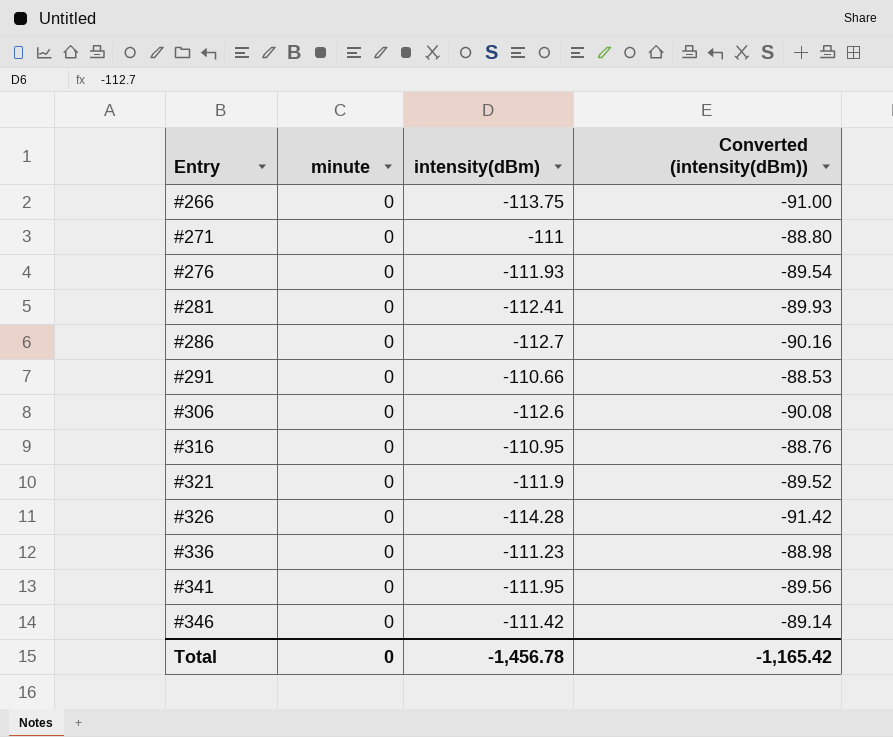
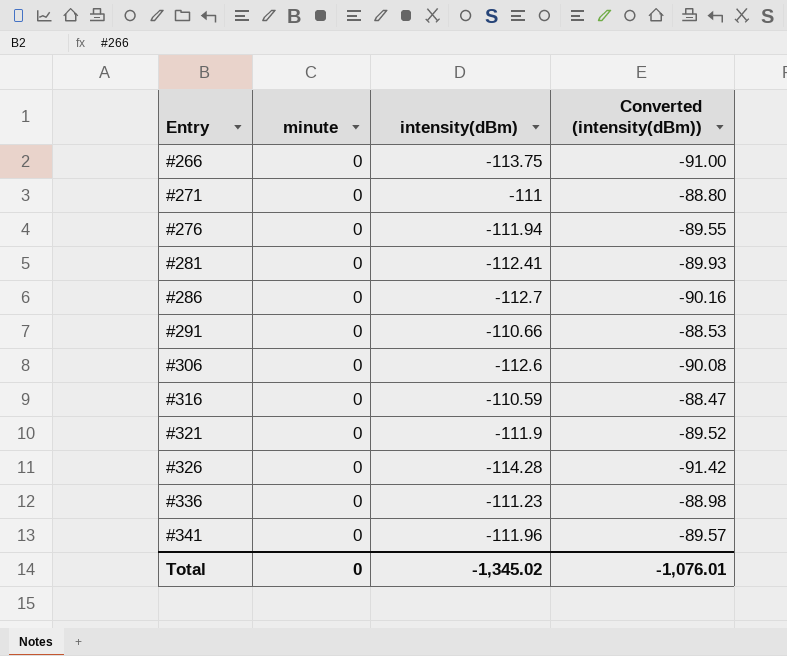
row #346: 0 | -111.42 | -89.14 -> none
#276 | intensity(dBm): -111.93 -> -111.94
#276 | Converted (intensity(dBm)): -89.54 -> -89.55
#316 | intensity(dBm): -110.95 -> -110.59
#316 | Converted (intensity(dBm)): -88.76 -> -88.47
#341 | intensity(dBm): -111.95 -> -111.96
#341 | Converted (intensity(dBm)): -89.56 -> -89.57
Total | intensity(dBm): -1,456.78 -> -1,345.02
Total | Converted (intensity(dBm)): -1,165.42 -> -1,076.01

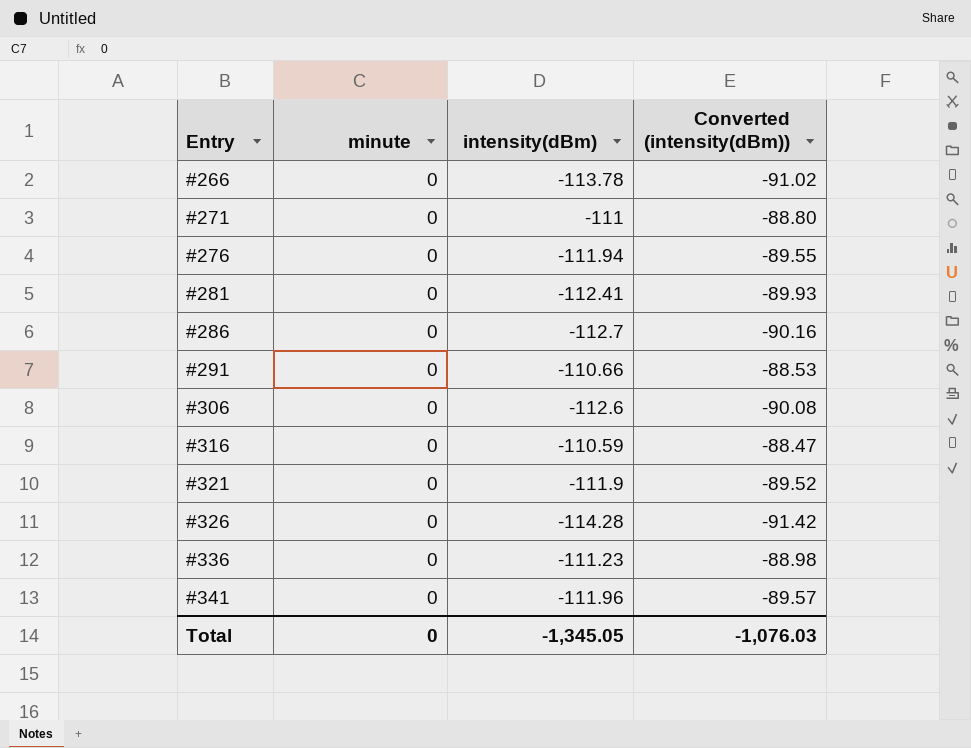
#266 | intensity(dBm): -113.75 -> -113.78
#266 | Converted (intensity(dBm)): -91.00 -> -91.02
Total | intensity(dBm): -1,345.02 -> -1,345.05
Total | Converted (intensity(dBm)): -1,076.01 -> -1,076.03

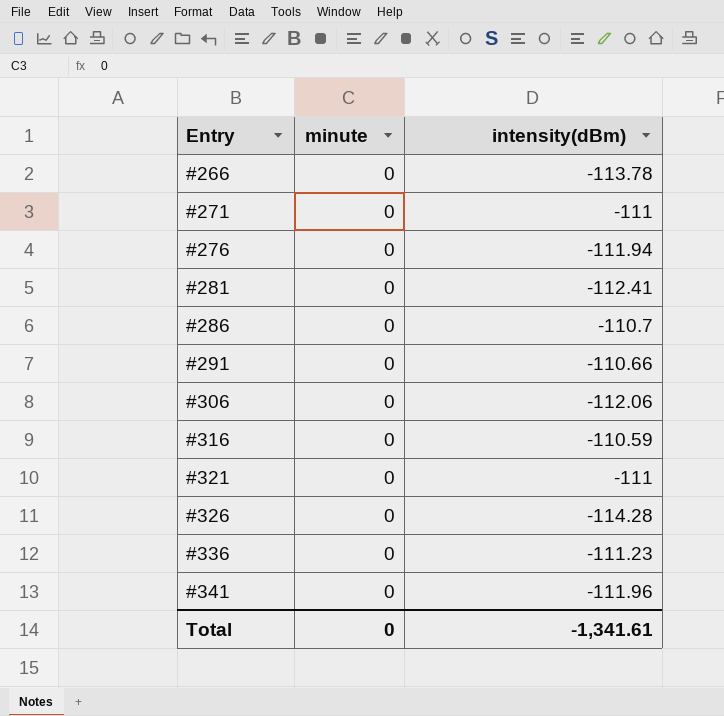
column Converted (intensity(dBm)) | formula: [intensity(dBm)] * 0.8 -> none
#286 | intensity(dBm): -112.7 -> -110.7
#306 | intensity(dBm): -112.6 -> -112.06
#321 | intensity(dBm): -111.9 -> -111
Total | intensity(dBm): -1,345.05 -> -1,341.61

